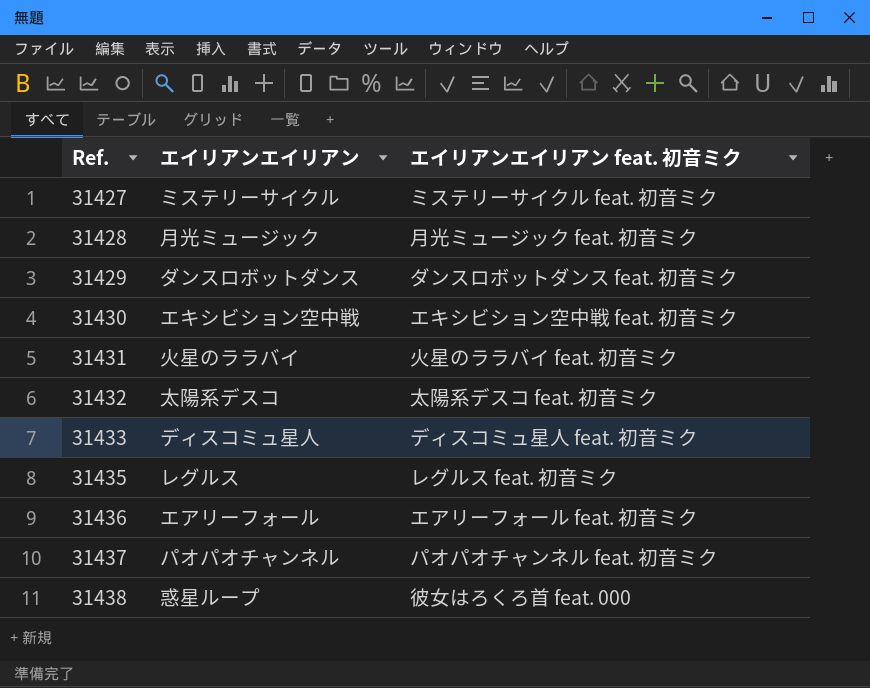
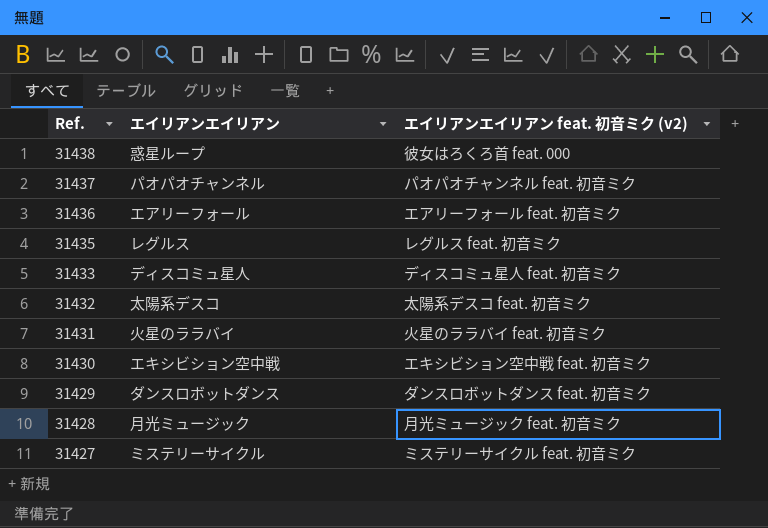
row order: Ref. ascending -> Ref. descending
column name: エイリアンエイリアン feat. 初音ミク -> エイリアンエイリアン feat. 初音ミク (v2)

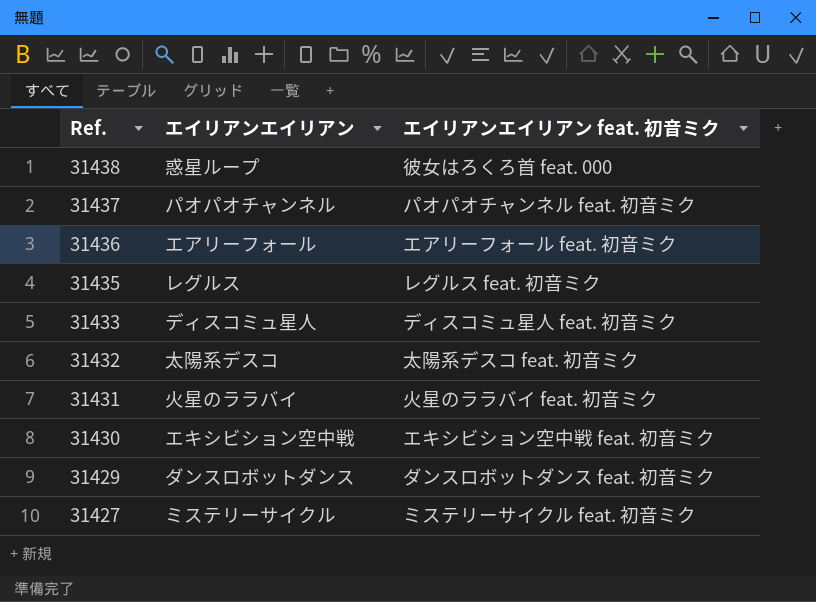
column name: エイリアンエイリアン feat. 初音ミク (v2) -> エイリアンエイリアン feat. 初音ミク
row 31428: 月光ミュージック | 月光ミュージック feat. 初音ミク -> none

